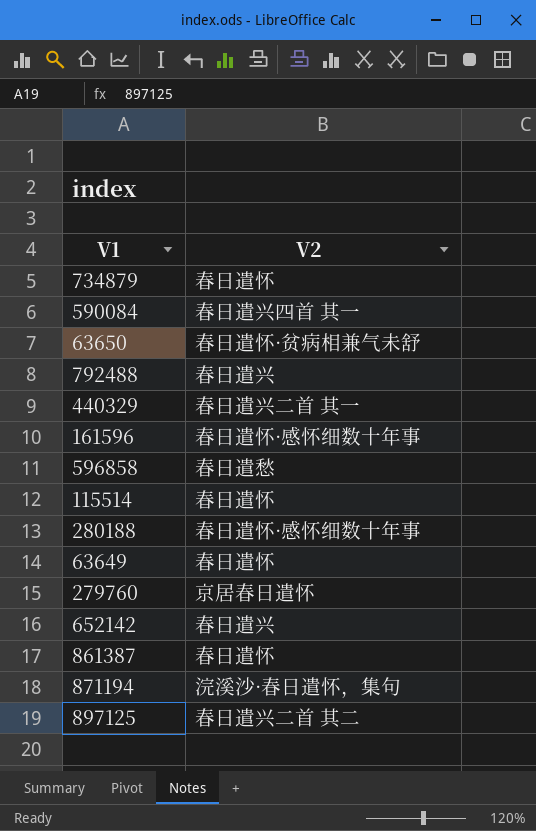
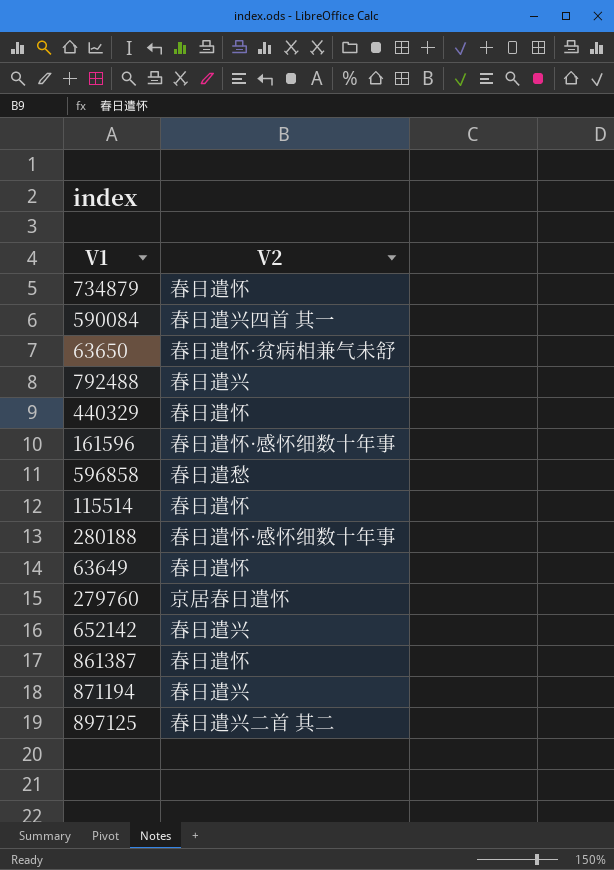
440329 | V2: 春日遣兴二首 其一 -> 春日遣怀
871194 | V2: 浣溪沙·春日遣怀，集句 -> 春日遣兴

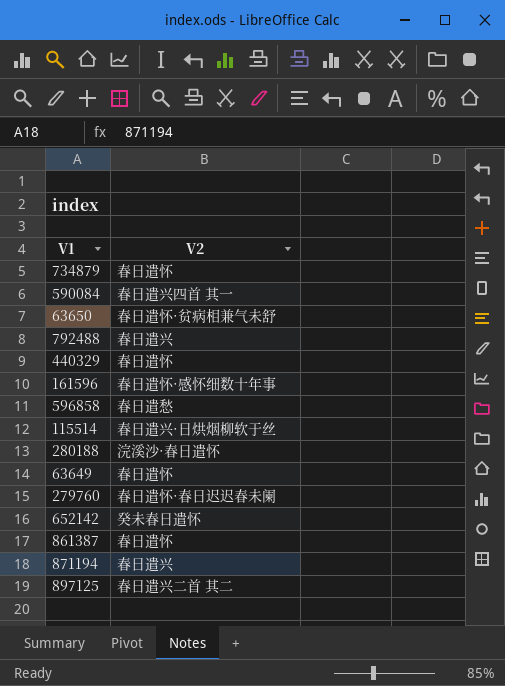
115514 | V2: 春日遣怀 -> 春日遣兴·日烘烟柳软于丝
280188 | V2: 春日遣怀·感怀细数十年事 -> 浣溪沙·春日遣怀
279760 | V2: 京居春日遣怀 -> 春日遣怀·春日迟迟春未阑
652142 | V2: 春日遣兴 -> 癸未春日遣怀

